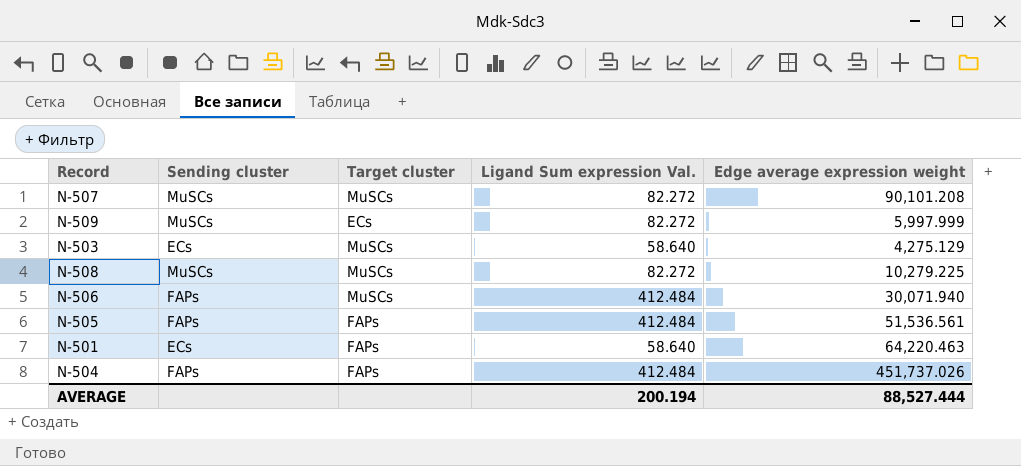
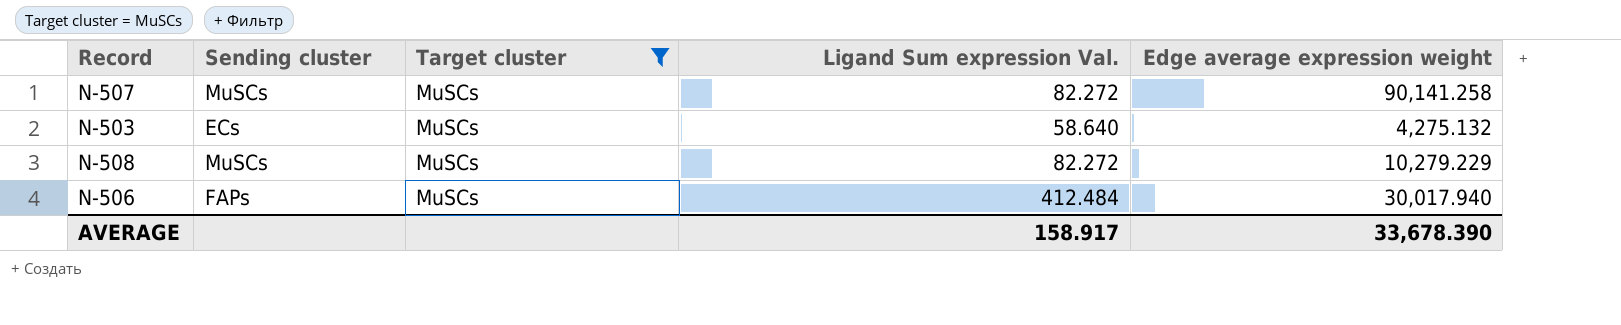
filter: none -> Target cluster = MuSCs
N-507 | Edge average expression weight: 90,101.208 -> 90,141.258
N-503 | Edge average expression weight: 4,275.129 -> 4,275.132
N-508 | Edge average expression weight: 10,279.225 -> 10,279.229
N-506 | Edge average expression weight: 30,071.940 -> 30,017.940
AVERAGE | Ligand Sum expression Val.: 200.194 -> 158.917
AVERAGE | Edge average expression weight: 88,527.444 -> 33,678.390

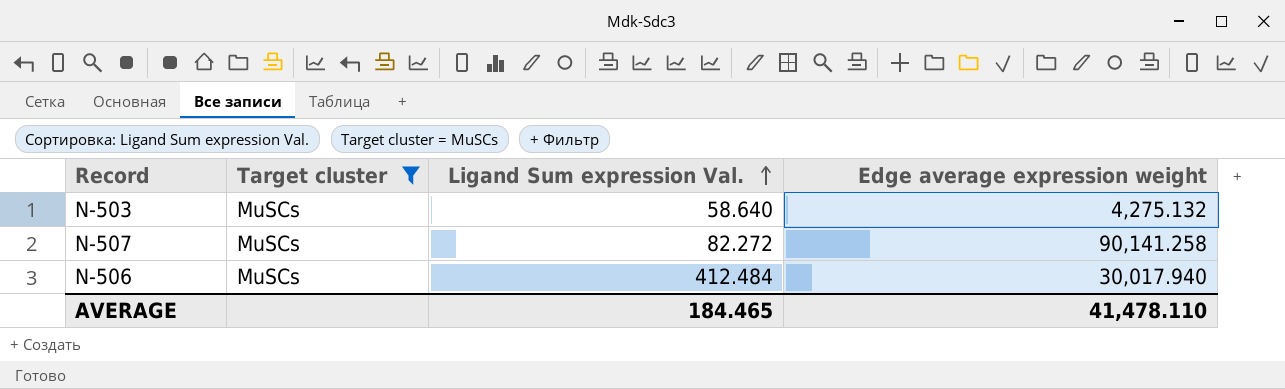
row order: none -> Ligand Sum expression Val. ascending
column Sending cluster | position: 2 -> none
row N-508: MuSCs | MuSCs | 82.272 | 10,279.229 -> none
AVERAGE | Ligand Sum expression Val.: 158.917 -> 184.465
AVERAGE | Edge average expression weight: 33,678.390 -> 41,478.110

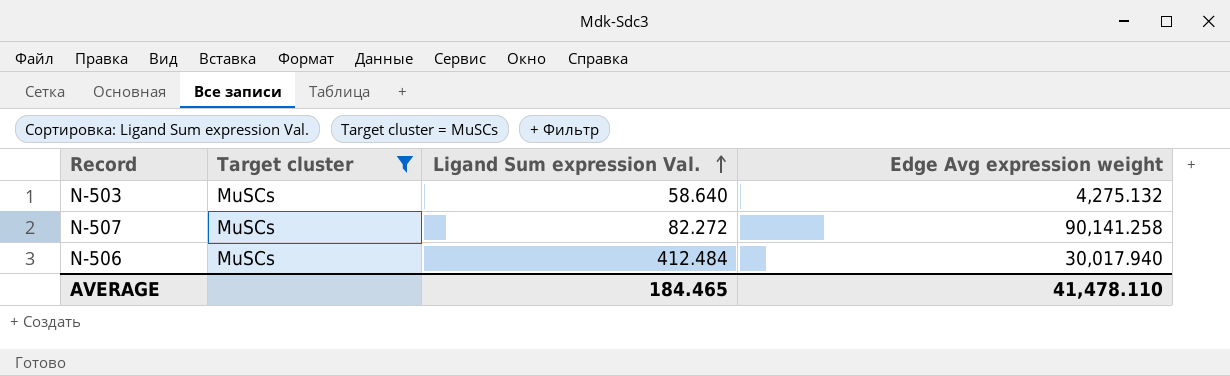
column name: Edge average expression weight -> Edge Avg expression weight

